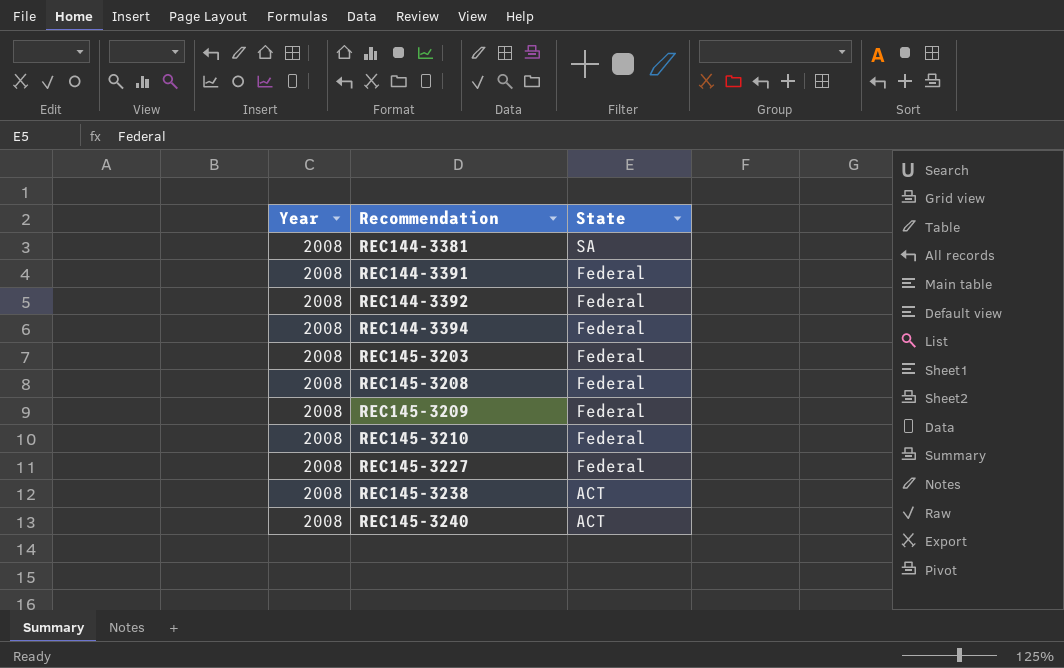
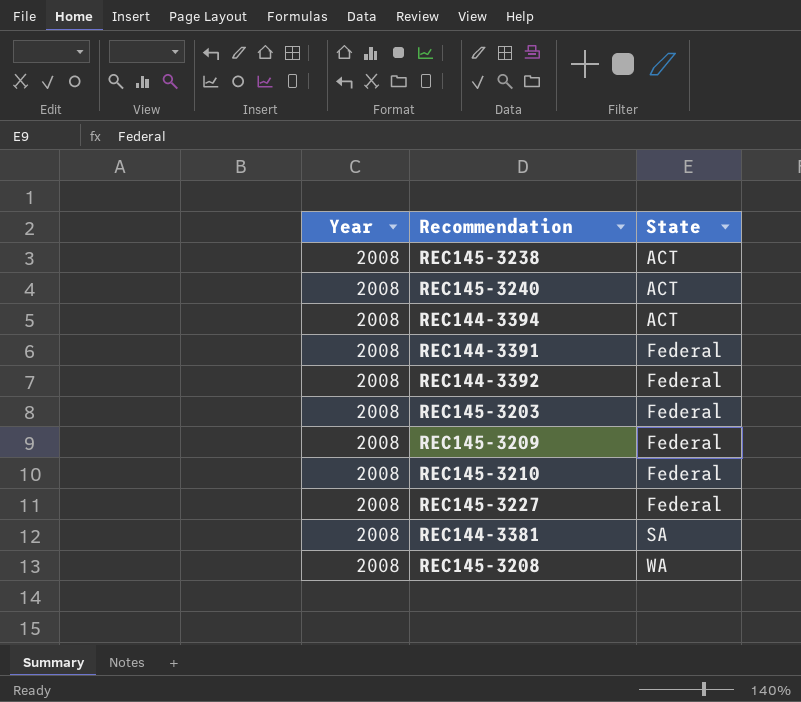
row order: Recommendation ascending -> State ascending
REC144-3394 | State: Federal -> ACT
REC145-3208 | State: Federal -> WA

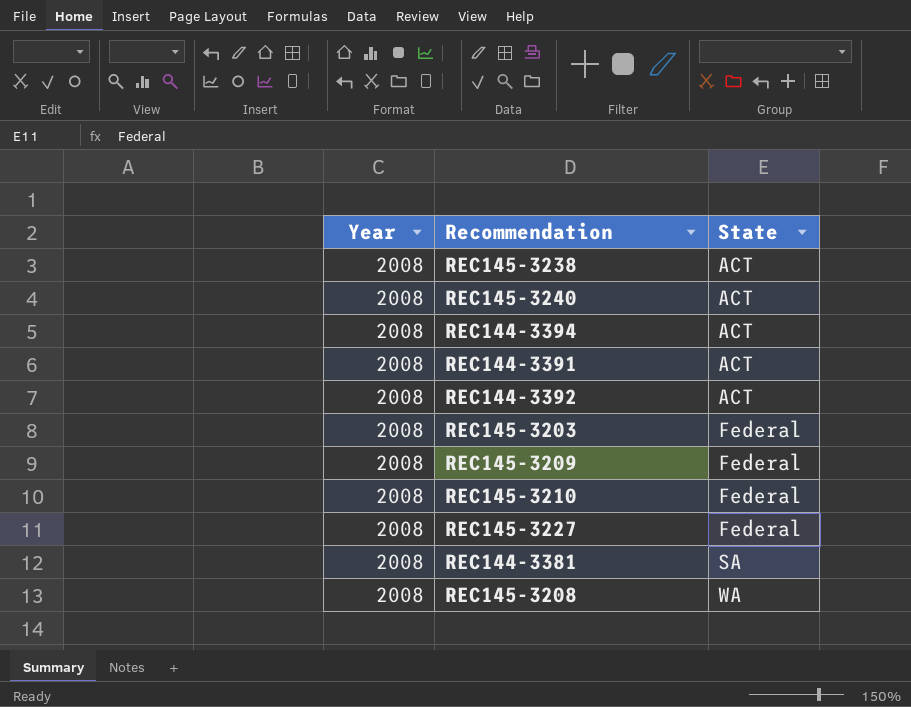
REC144-3391 | State: Federal -> ACT
REC144-3392 | State: Federal -> ACT

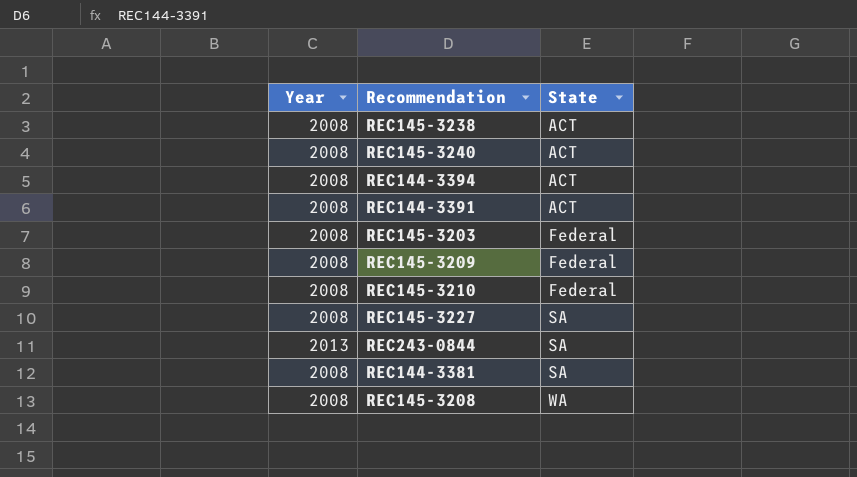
row REC144-3392: 2008 | ACT -> none
REC145-3227 | State: Federal -> SA
row REC243-0844: none -> 2013 | SA

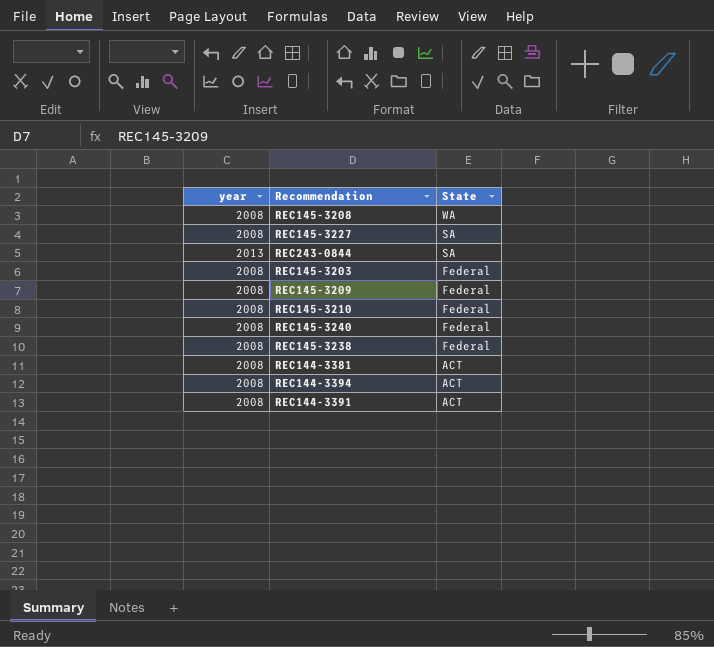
row order: State ascending -> State descending
column name: Year -> year
REC145-3240 | State: ACT -> Federal
REC145-3238 | State: ACT -> Federal
REC144-3381 | State: SA -> ACT

